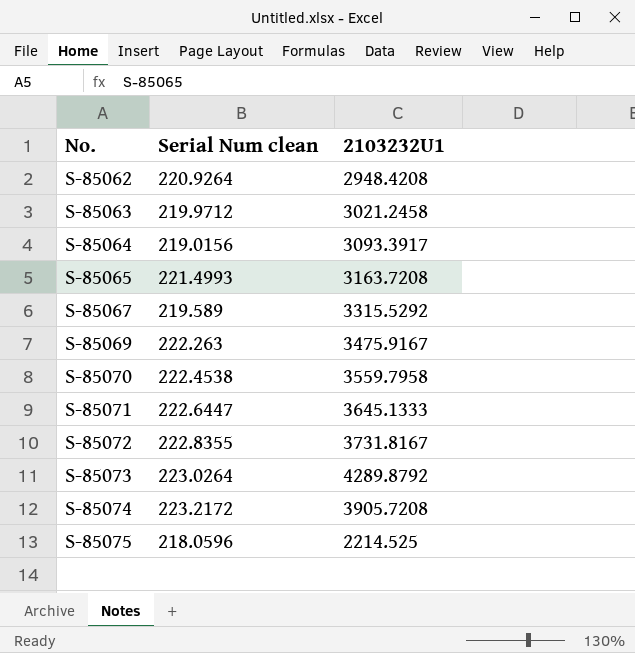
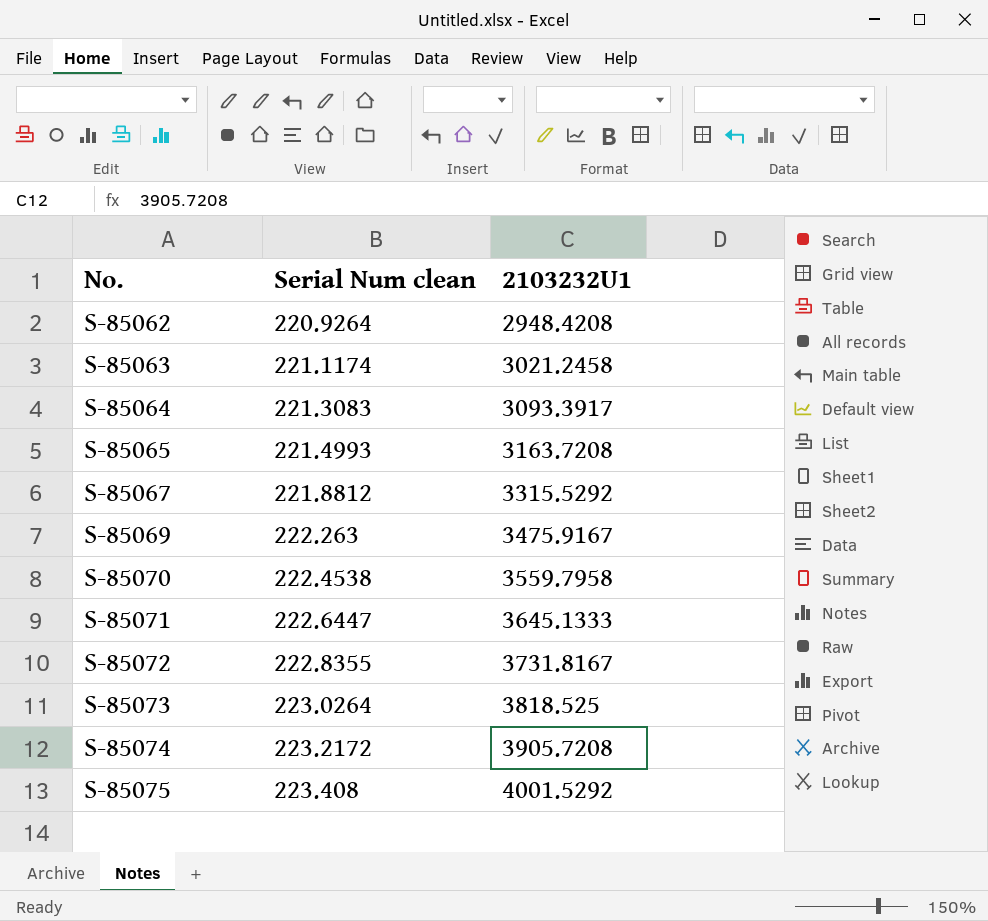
S-85063 | Serial Num clean: 219.9712 -> 221.1174
S-85064 | Serial Num clean: 219.0156 -> 221.3083
S-85067 | Serial Num clean: 219.589 -> 221.8812
S-85073 | 2103232U1: 4289.8792 -> 3818.525
S-85075 | Serial Num clean: 218.0596 -> 223.408
S-85075 | 2103232U1: 2214.525 -> 4001.5292

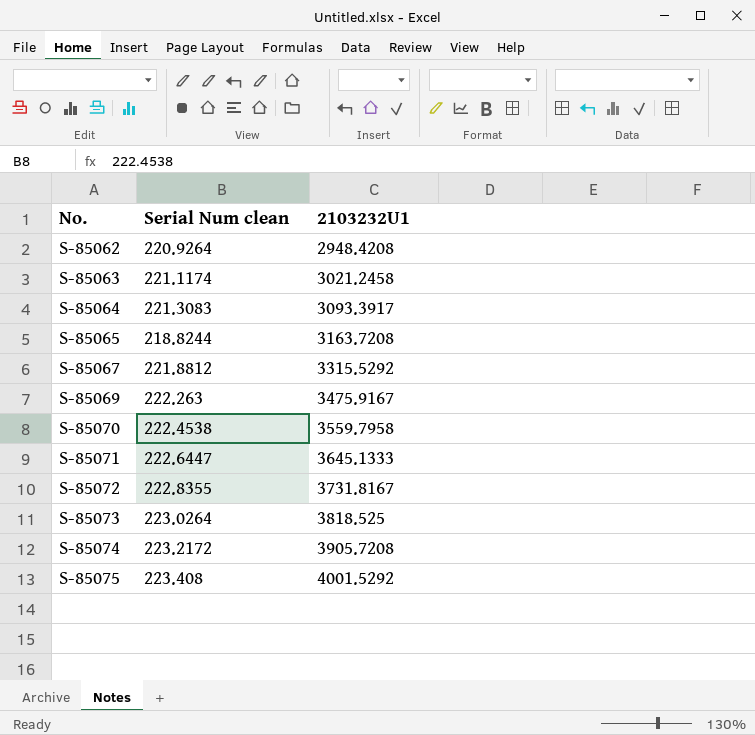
S-85065 | Serial Num clean: 221.4993 -> 218.8244

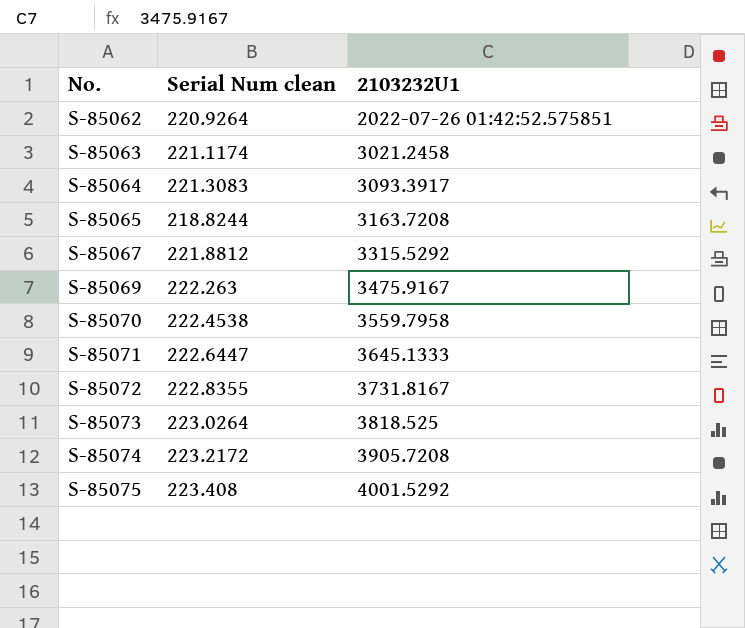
S-85062 | 2103232U1: 2948.4208 -> 2022-07-26 01:42:52.575851

